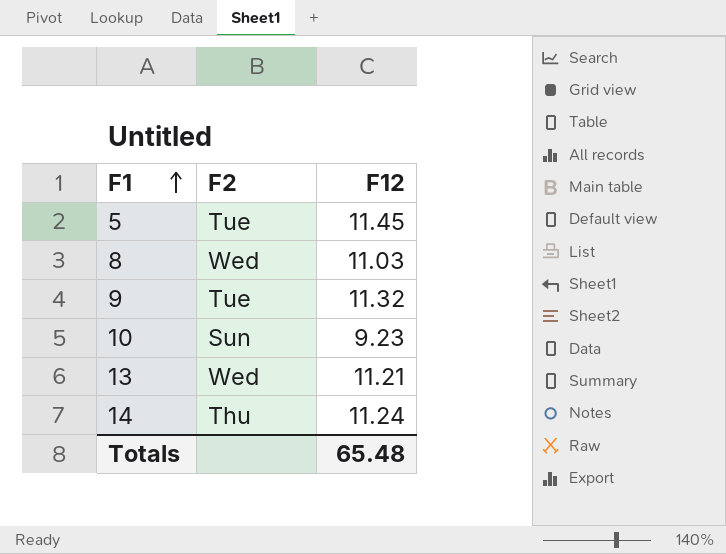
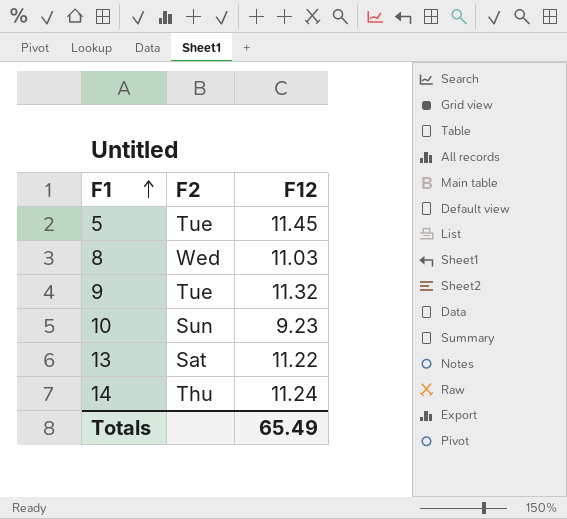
13 | F2: Wed -> Sat
13 | F12: 11.21 -> 11.22
Totals | F12: 65.48 -> 65.49

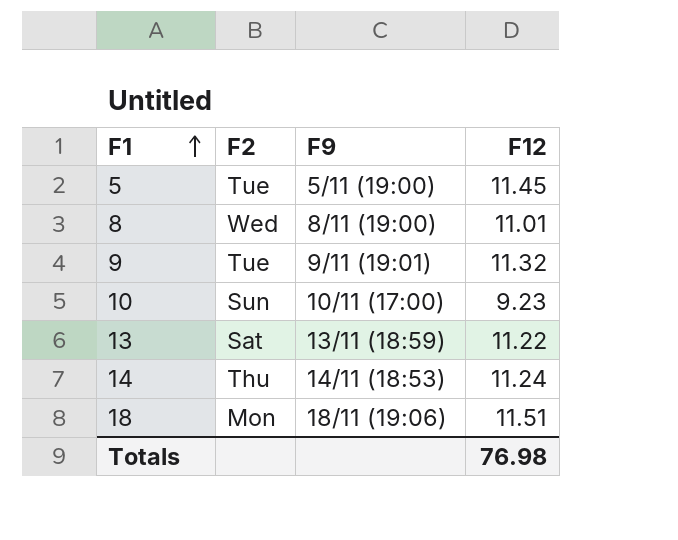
column F9 | position: none -> 3
8 | F12: 11.03 -> 11.01
row 18: none -> Mon | 18/11 (19:06) | 11.51
Totals | F12: 65.49 -> 76.98

